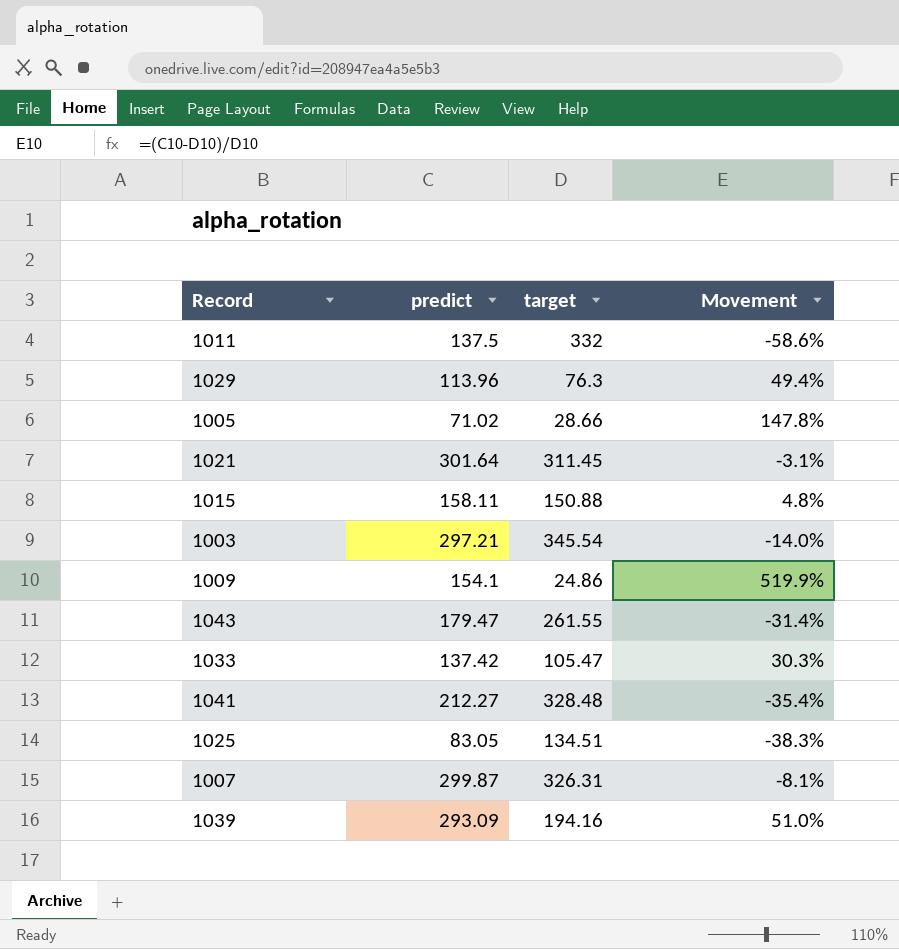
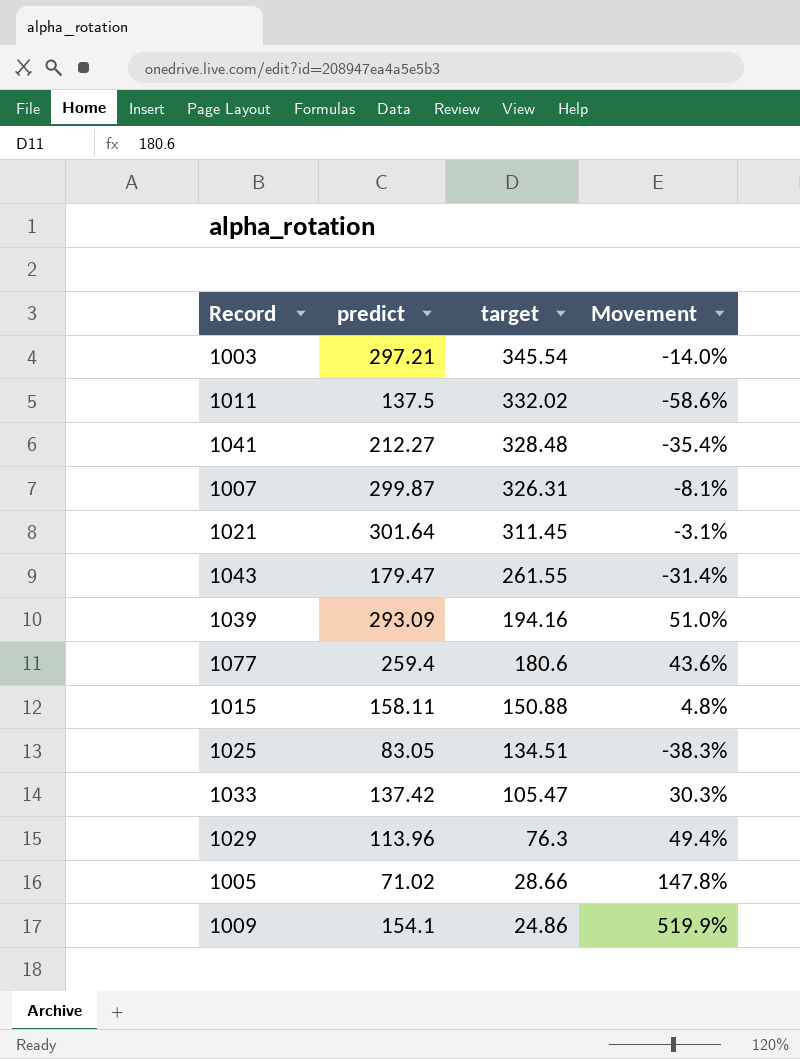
row order: none -> target descending
1011 | target: 332 -> 332.02
row 1077: none -> 259.4 | 180.6 | 43.6%

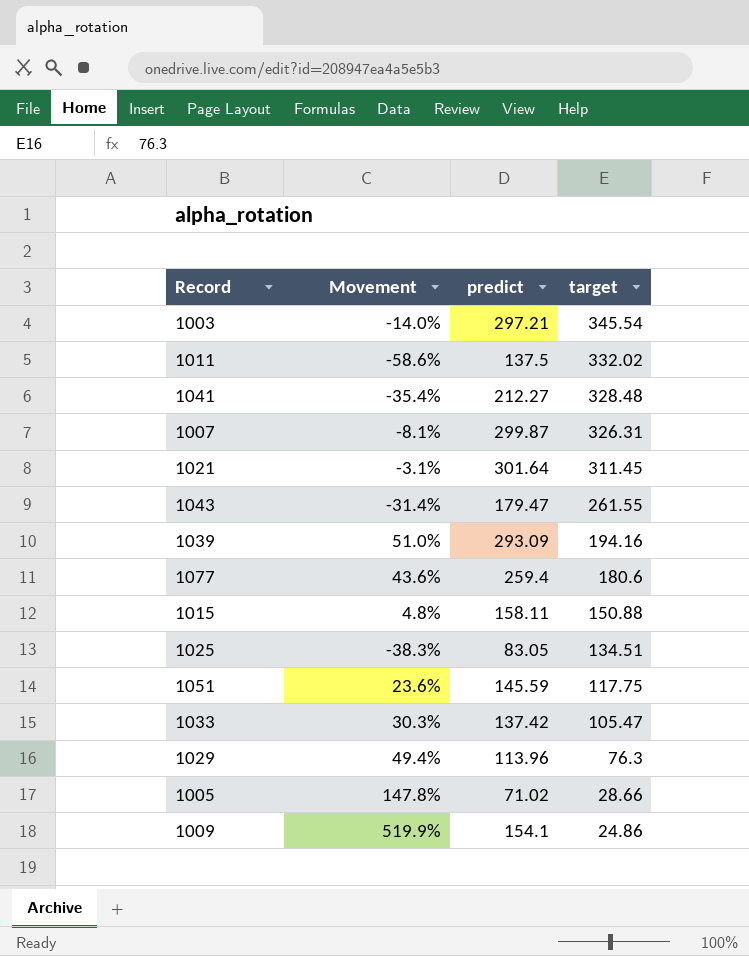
column Movement | position: 4 -> 2
row 1051: none -> 23.6% | 145.59 | 117.75

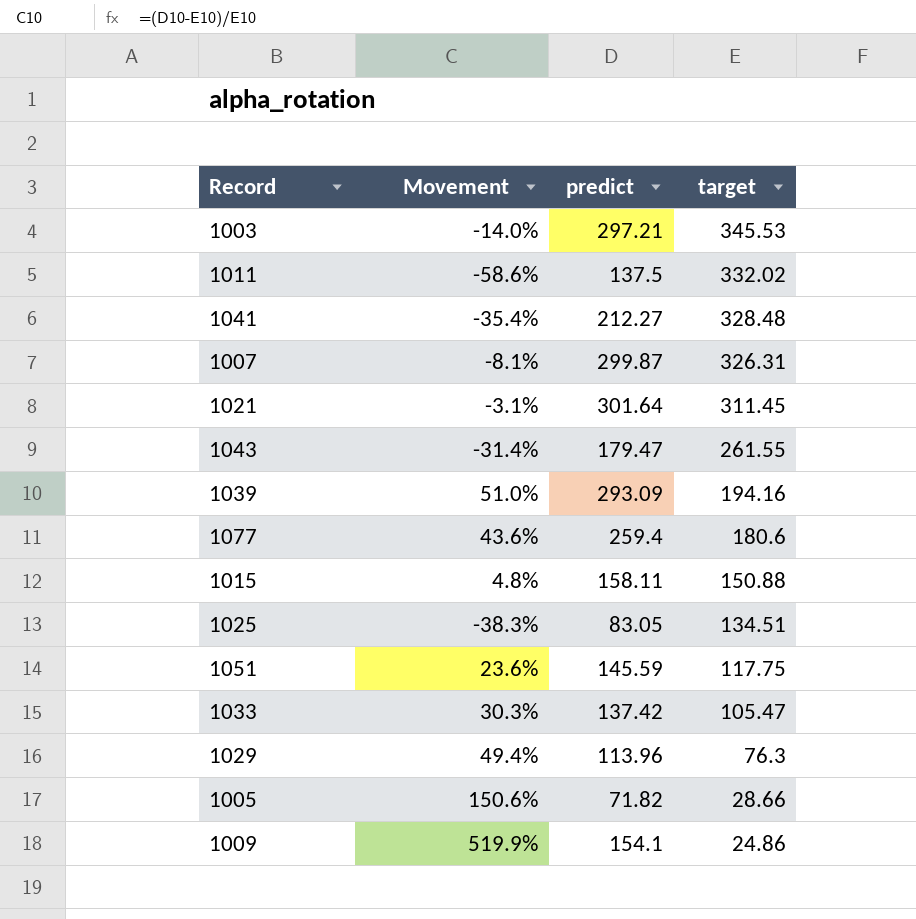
1003 | target: 345.54 -> 345.53
1005 | Movement: 147.8% -> 150.6%
1005 | predict: 71.02 -> 71.82

